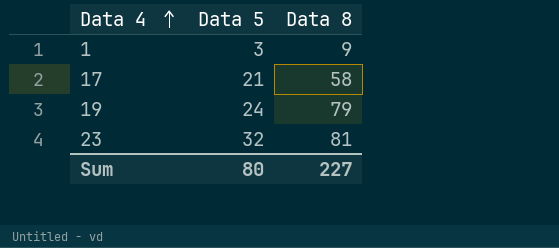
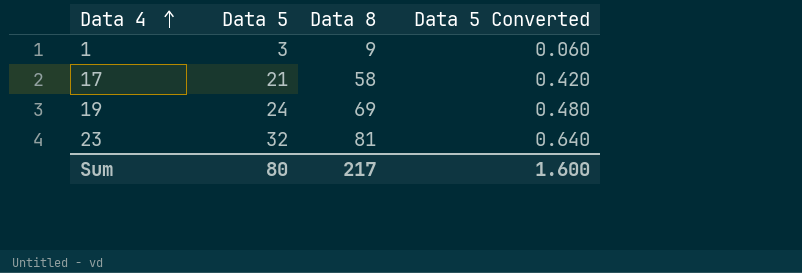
column Data 5 Converted | formula: none -> [Data 5] * 0.02
19 | Data 8: 79 -> 69
Sum | Data 8: 227 -> 217

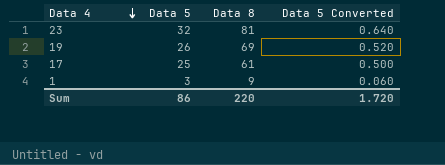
row order: Data 4 ascending -> Data 4 descending
19 | Data 5: 24 -> 26
19 | Data 5 Converted: 0.480 -> 0.520
17 | Data 5: 21 -> 25
17 | Data 8: 58 -> 61
17 | Data 5 Converted: 0.420 -> 0.500
Sum | Data 5: 80 -> 86
Sum | Data 8: 217 -> 220
Sum | Data 5 Converted: 1.600 -> 1.720

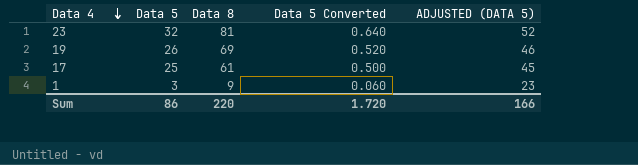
column ADJUSTED (DATA 5) | formula: none -> [Data 5] + 20

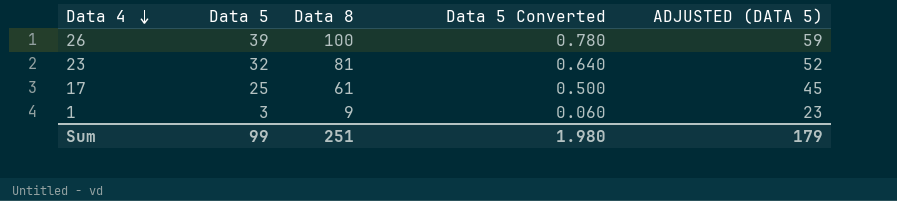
row 19: 26 | 69 | 0.520 | 46 -> none
row 26: none -> 39 | 100 | 0.780 | 59
Sum | Data 5: 86 -> 99
Sum | Data 8: 220 -> 251
Sum | Data 5 Converted: 1.720 -> 1.980
Sum | ADJUSTED (DATA 5): 166 -> 179

